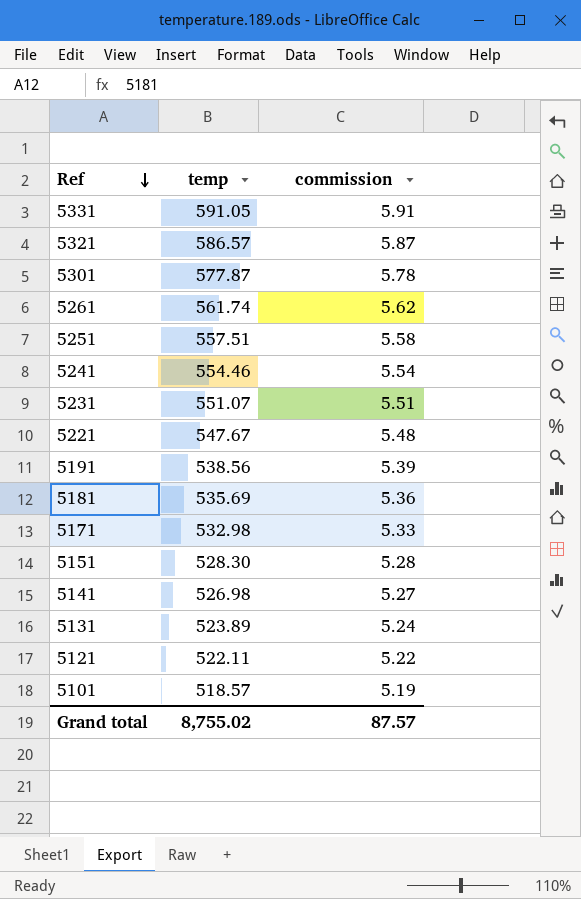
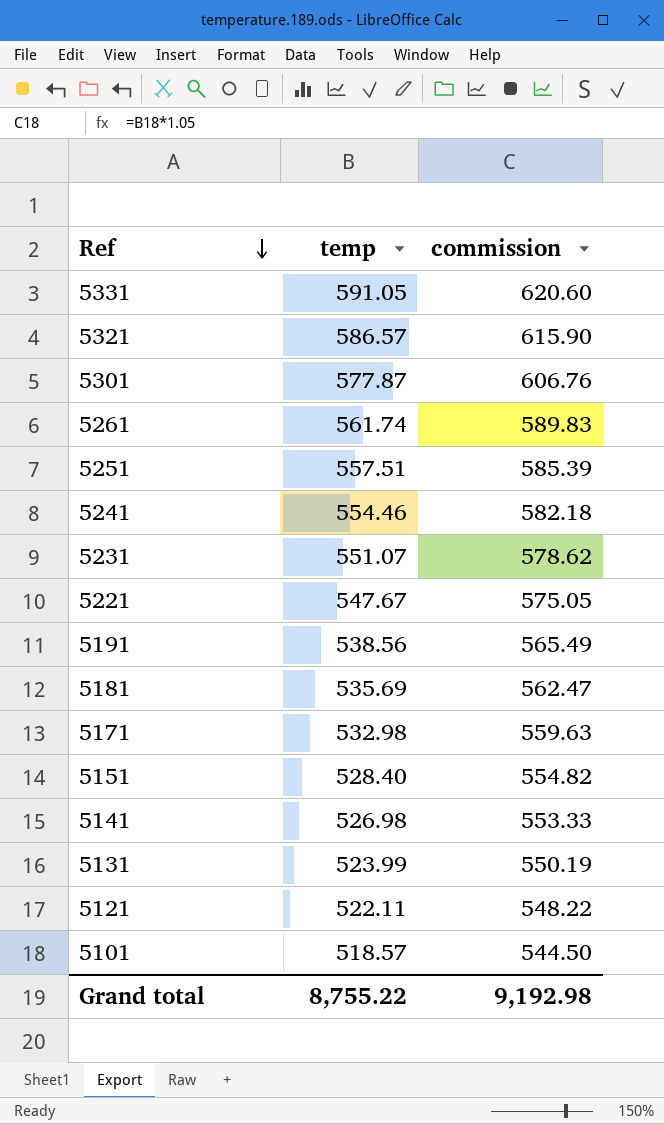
column commission | formula: [temp] * 0.01 -> [temp] * 1.05
5151 | temp: 528.30 -> 528.40
5131 | temp: 523.89 -> 523.99
Grand total | temp: 8,755.02 -> 8,755.22
Grand total | commission: 87.57 -> 9,192.98

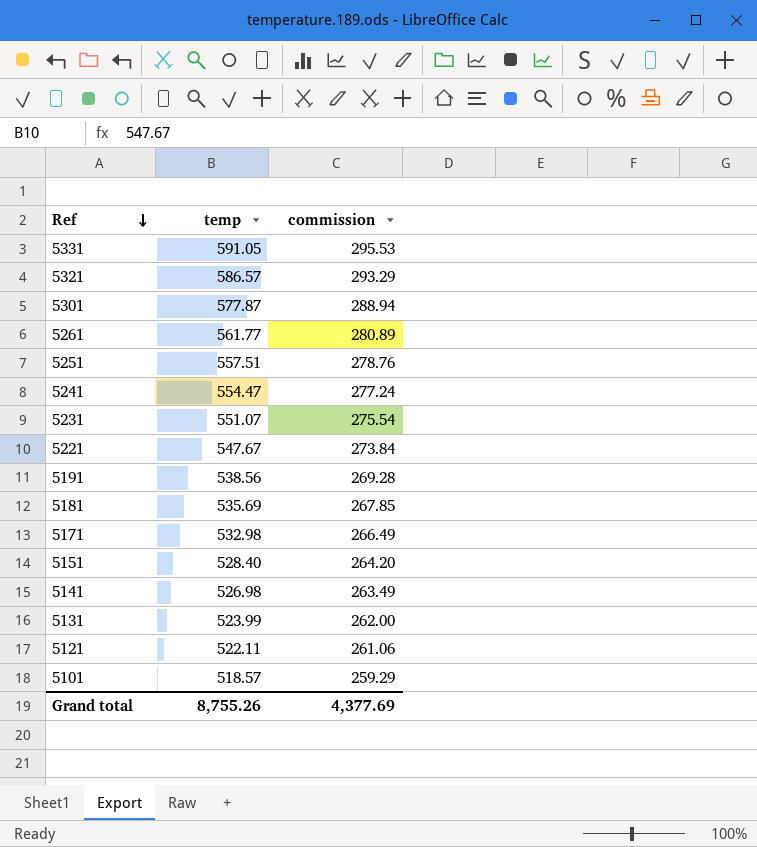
column commission | formula: [temp] * 1.05 -> [temp] * 0.5
5261 | temp: 561.74 -> 561.77
5241 | temp: 554.46 -> 554.47
Grand total | temp: 8,755.22 -> 8,755.26
Grand total | commission: 9,192.98 -> 4,377.69

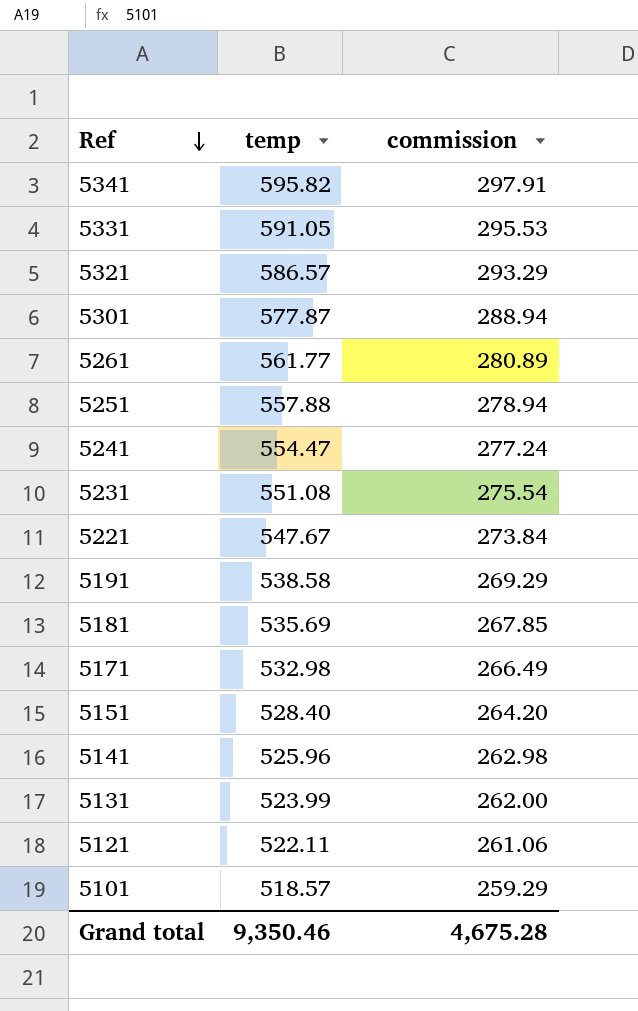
row 5341: none -> 595.82 | 297.91
5251 | temp: 557.51 -> 557.88
5251 | commission: 278.76 -> 278.94
5231 | temp: 551.07 -> 551.08
5191 | temp: 538.56 -> 538.58
5191 | commission: 269.28 -> 269.29
5141 | temp: 526.98 -> 525.96
5141 | commission: 263.49 -> 262.98
Grand total | temp: 8,755.26 -> 9,350.46
Grand total | commission: 4,377.69 -> 4,675.28

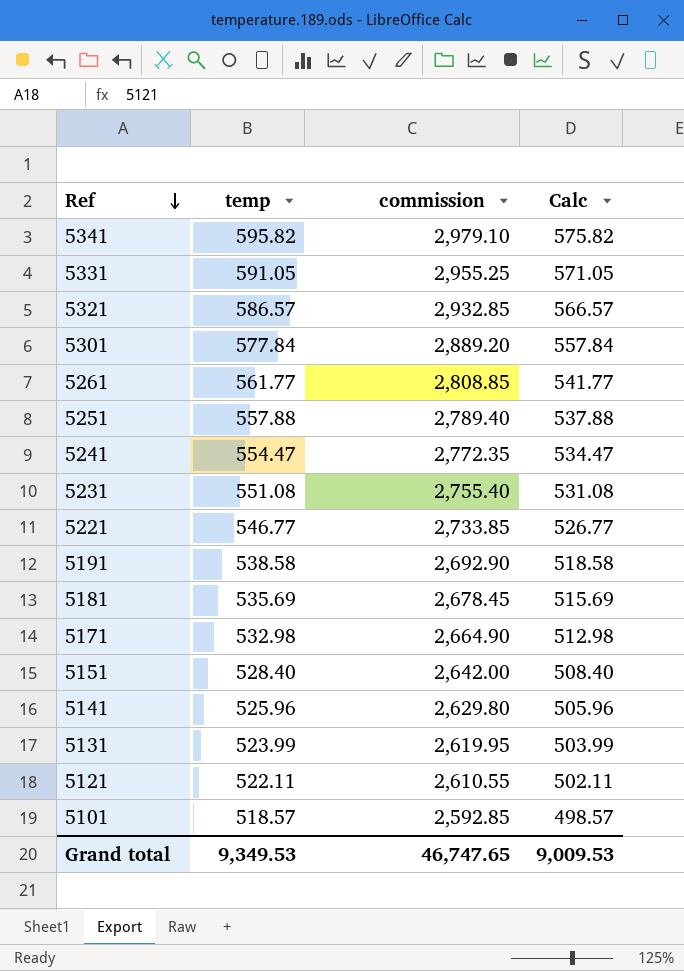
column commission | formula: [temp] * 0.5 -> [temp] * 5
column Calc | formula: none -> [temp] - 20
5301 | temp: 577.87 -> 577.84
5221 | temp: 547.67 -> 546.77
Grand total | temp: 9,350.46 -> 9,349.53
Grand total | commission: 4,675.28 -> 46,747.65

